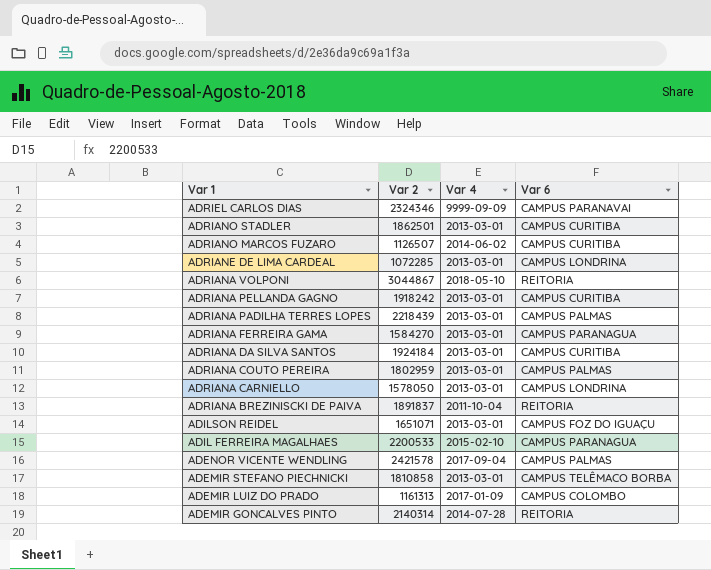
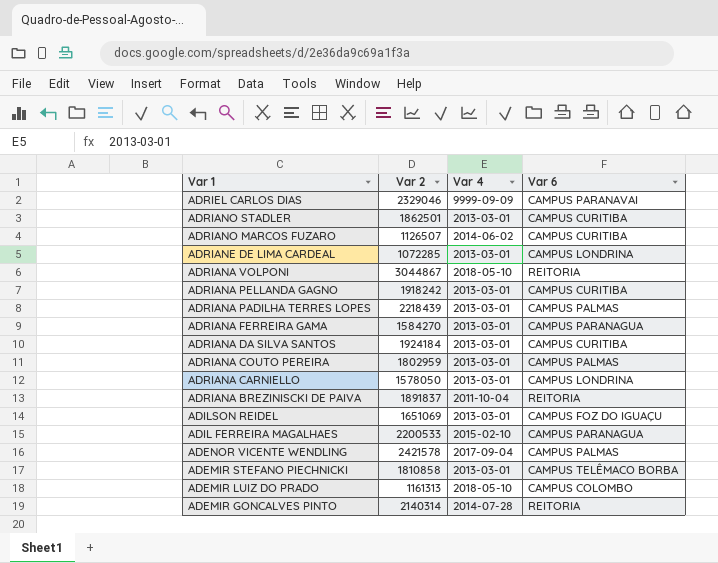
ADRIEL CARLOS DIAS | Var 2: 2324346 -> 2329046
ADILSON REIDEL | Var 2: 1651071 -> 1651069
ADEMIR LUIZ DO PRADO | Var 4: 2017-01-09 -> 2018-05-10

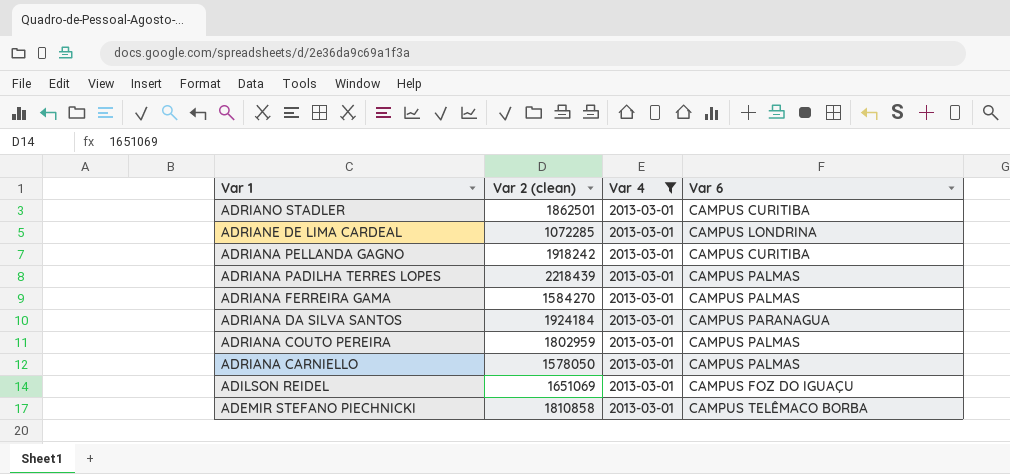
filter: none -> Var 4 = 2013-03-01
column name: Var 2 -> Var 2 (clean)
ADRIANA FERREIRA GAMA | Var 6: CAMPUS PARANAGUA -> CAMPUS PALMAS
ADRIANA DA SILVA SANTOS | Var 6: CAMPUS CURITIBA -> CAMPUS PARANAGUA
ADRIANA CARNIELLO | Var 6: CAMPUS LONDRINA -> CAMPUS PALMAS

